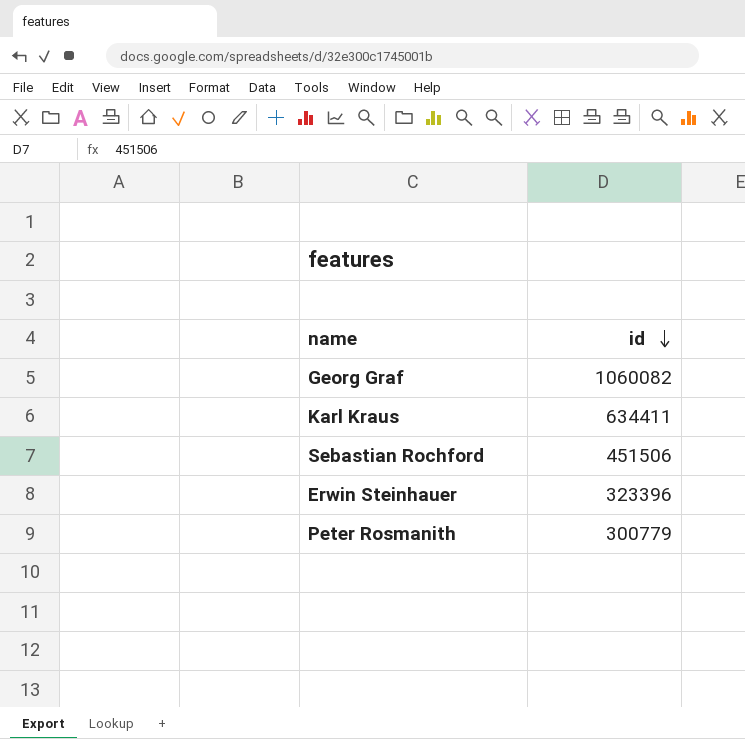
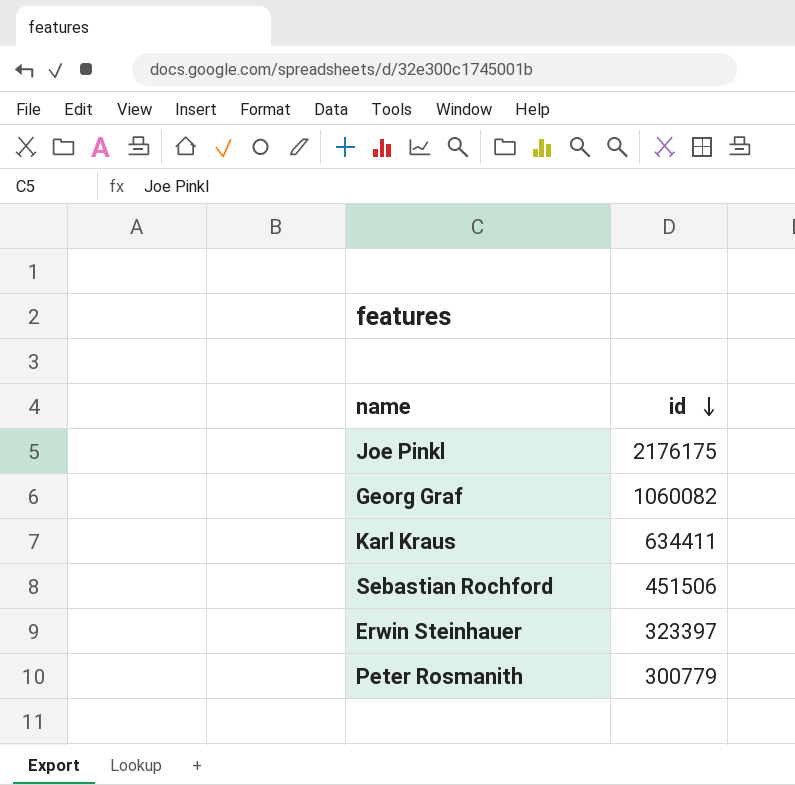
row Joe Pinkl: none -> 2176175
Erwin Steinhauer | id: 323396 -> 323397

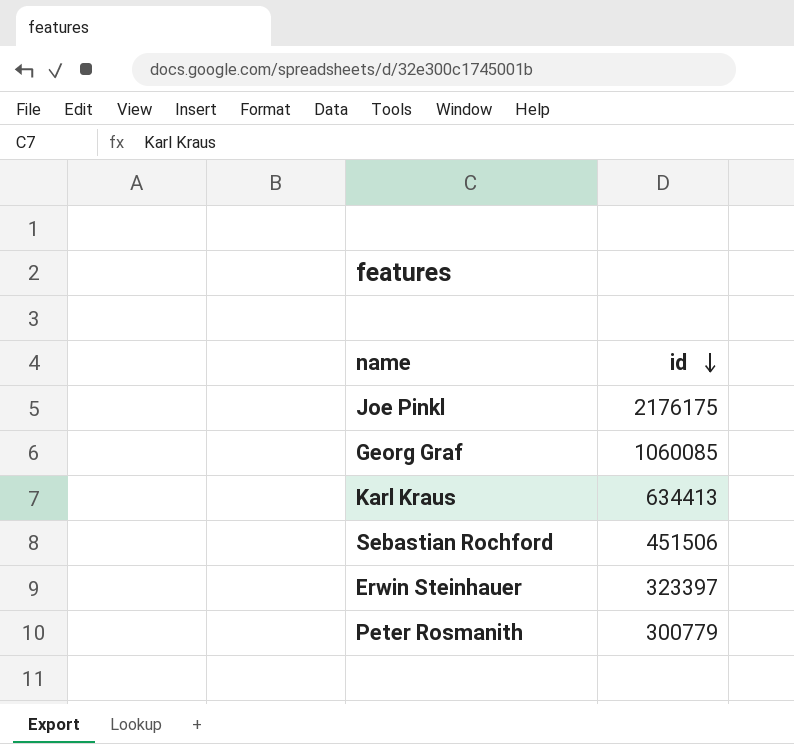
Georg Graf | id: 1060082 -> 1060085
Karl Kraus | id: 634411 -> 634413

